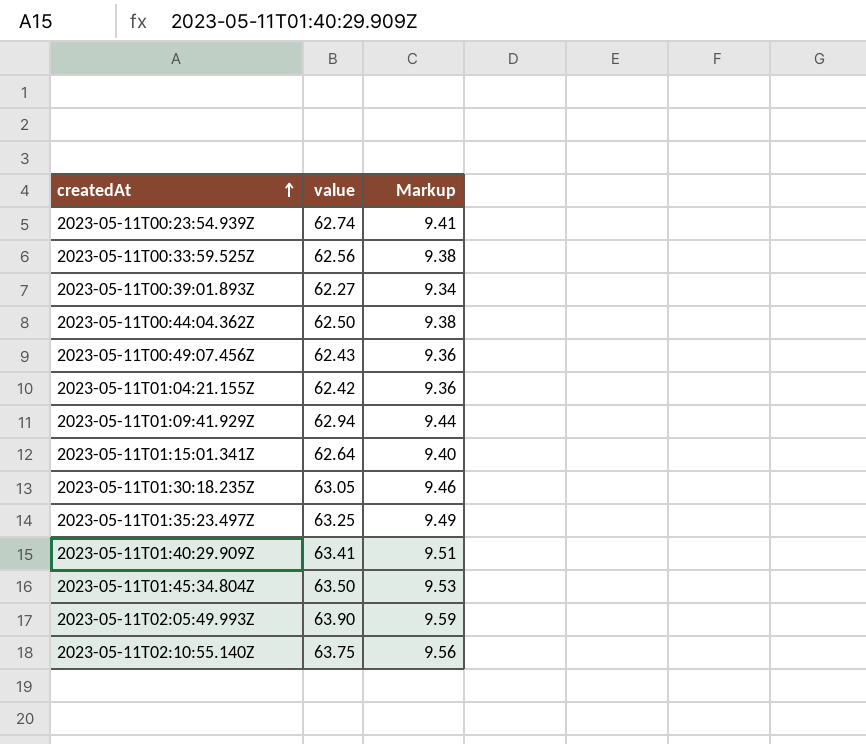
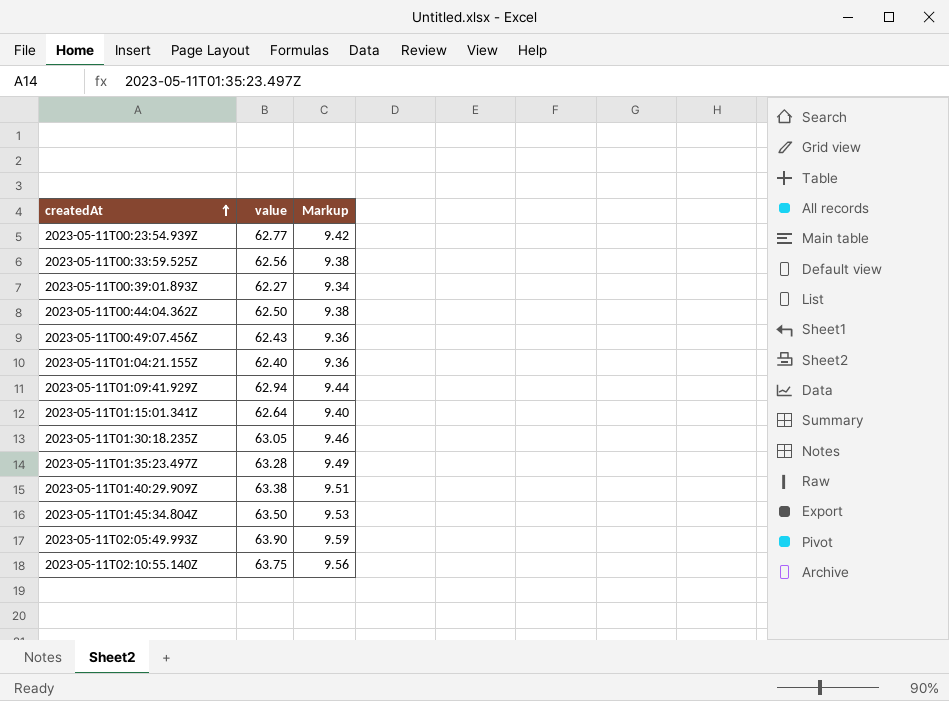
2023-05-11T00:23:54.939Z | value: 62.74 -> 62.77
2023-05-11T00:23:54.939Z | Markup: 9.41 -> 9.42
2023-05-11T01:04:21.155Z | value: 62.42 -> 62.40
2023-05-11T01:35:23.497Z | value: 63.25 -> 63.28
2023-05-11T01:40:29.909Z | value: 63.41 -> 63.38

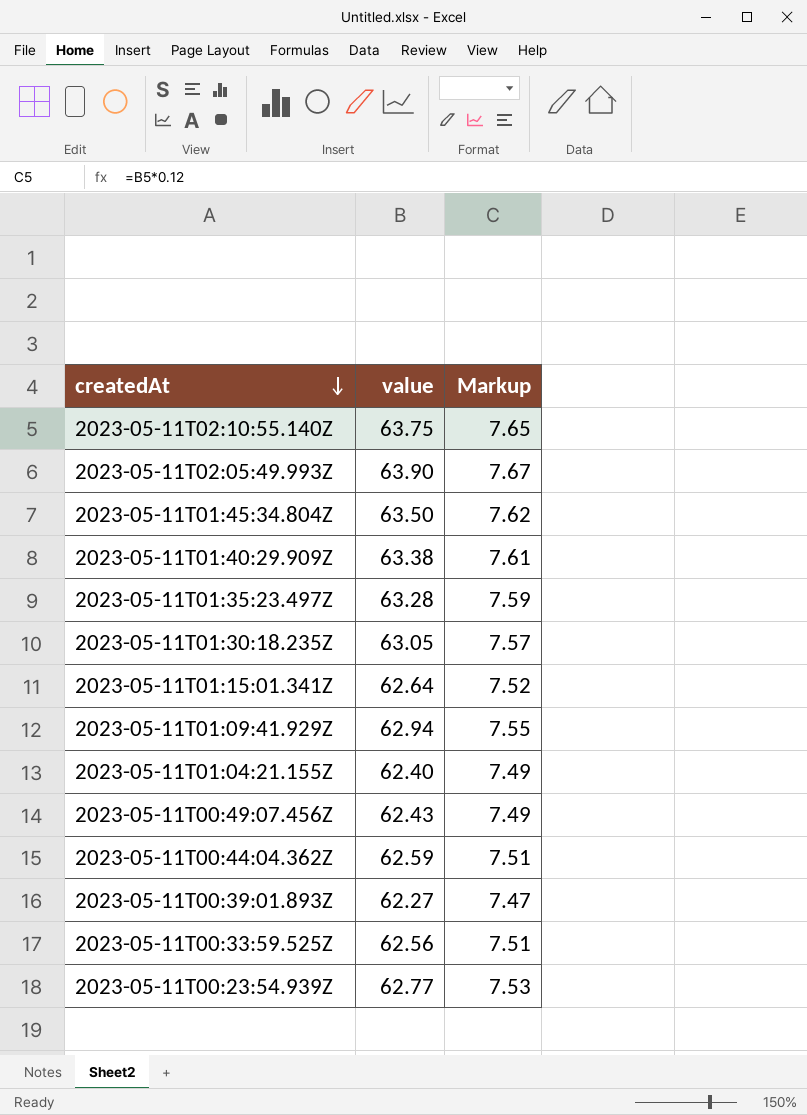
row order: createdAt ascending -> createdAt descending
column Markup | formula: [value] * 0.15 -> [value] * 0.12
2023-05-11T00:44:04.362Z | value: 62.50 -> 62.59

